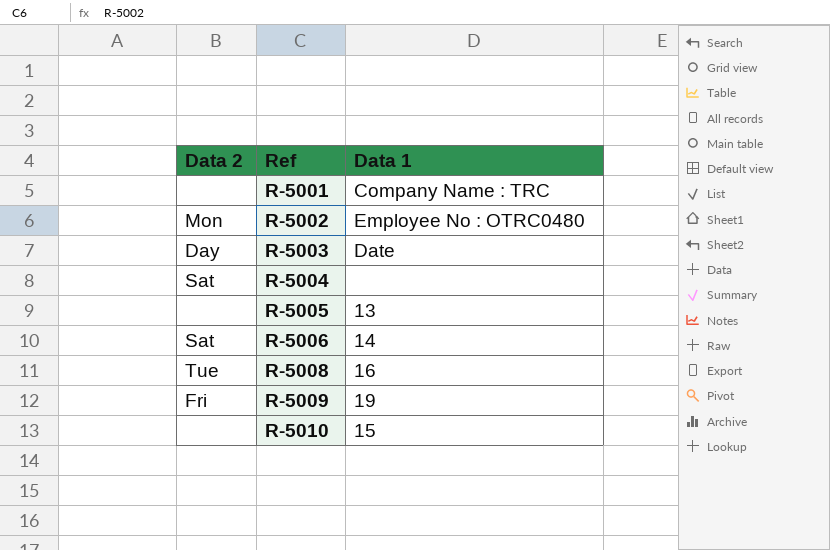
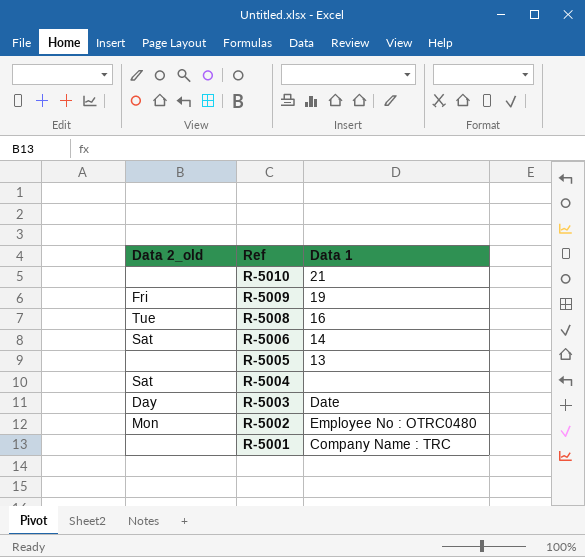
row order: Ref ascending -> Ref descending
column name: Data 2 -> Data 2_old
R-5010 | Data 1: 15 -> 21

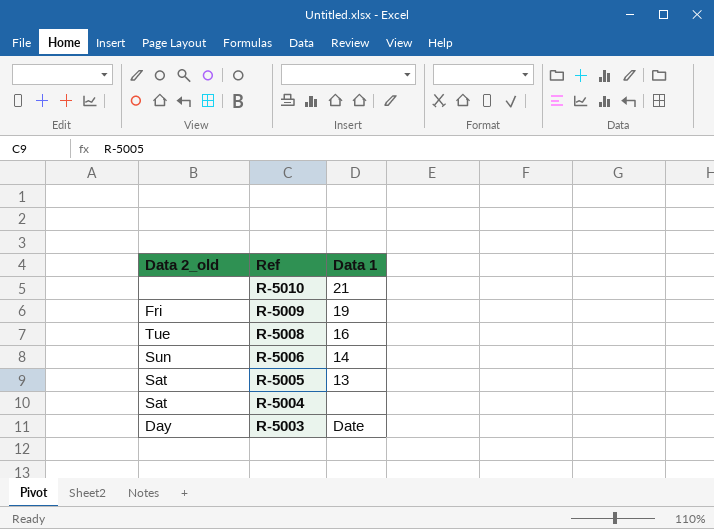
row R-5002: Mon | Employee No : OTRC0480 -> none
row R-5001: none | Company Name : TRC -> none
R-5006 | Data 2_old: Sat -> Sun
R-5005 | Data 2_old: none -> Sat

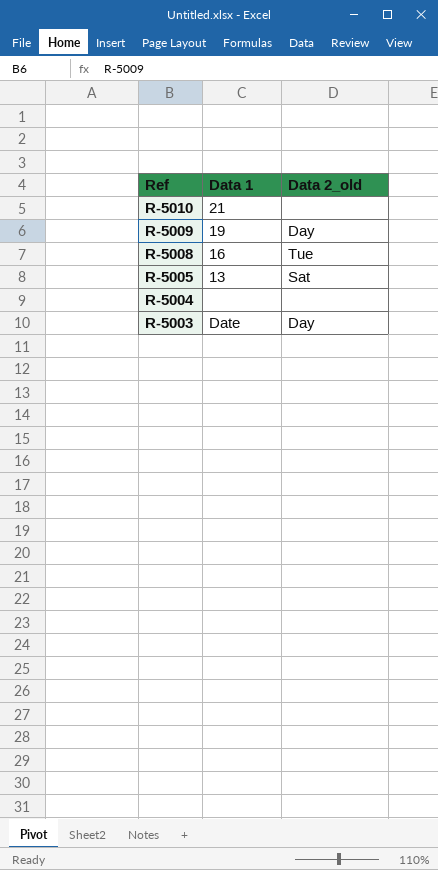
column Data 2_old | position: 1 -> 3
row R-5006: Sun | 14 -> none
R-5009 | Data 2_old: Fri -> Day
R-5004 | Data 2_old: Sat -> none

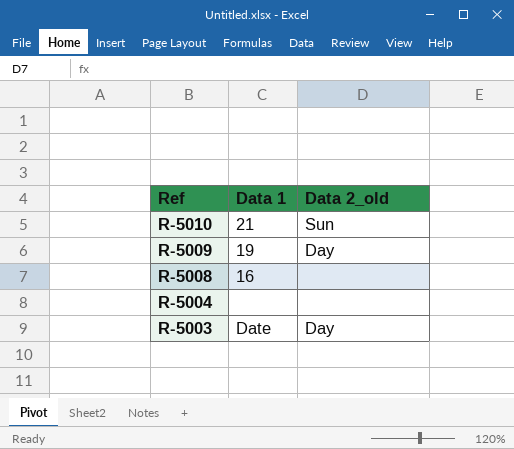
row R-5005: 13 | Sat -> none
R-5010 | Data 2_old: none -> Sun
R-5008 | Data 2_old: Tue -> none

